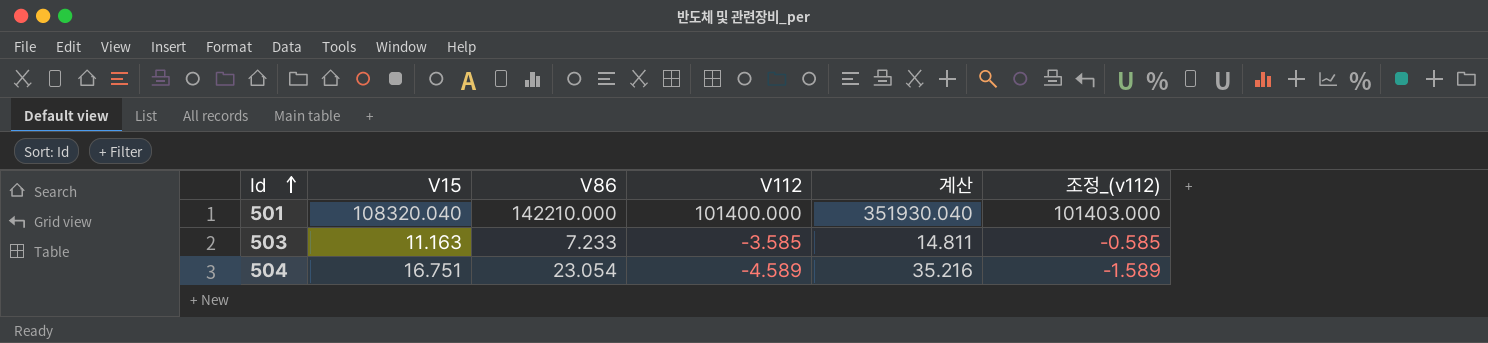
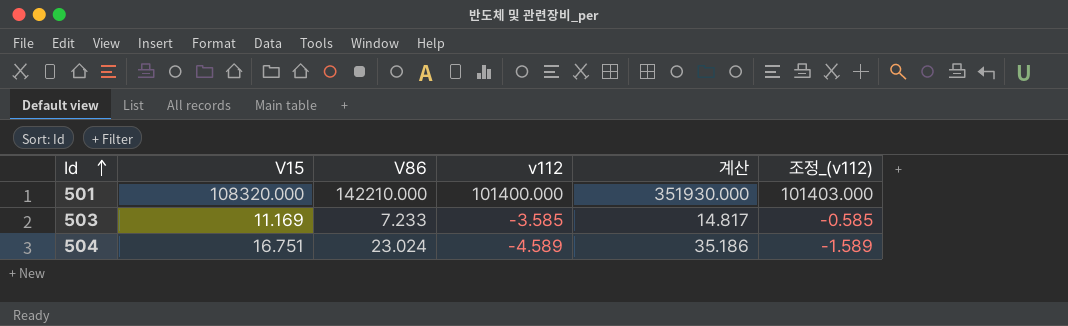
column name: V112 -> v112
501 | V15: 108320.040 -> 108320.000
501 | 계산: 351930.040 -> 351930.000
503 | V15: 11.163 -> 11.169
503 | 계산: 14.811 -> 14.817
504 | V86: 23.054 -> 23.024
504 | 계산: 35.216 -> 35.186

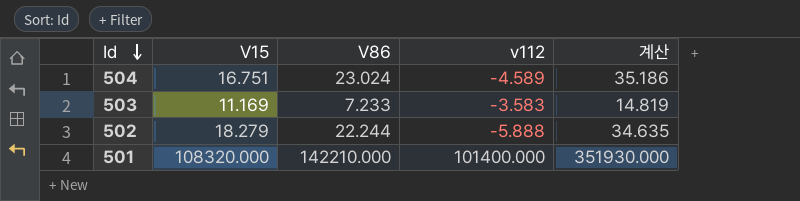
row order: Id ascending -> Id descending
column 조정_(v112) | formula: [v112] + 3 -> none
503 | v112: -3.585 -> -3.583
503 | 계산: 14.817 -> 14.819
row 502: none -> 18.279 | 22.244 | -5.888 | 34.635

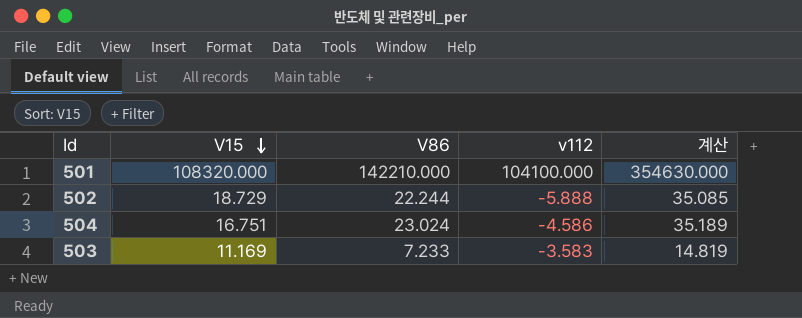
row order: Id descending -> V15 descending
501 | v112: 101400.000 -> 104100.000
501 | 계산: 351930.000 -> 354630.000
502 | V15: 18.279 -> 18.729
502 | 계산: 34.635 -> 35.085
504 | v112: -4.589 -> -4.586
504 | 계산: 35.186 -> 35.189

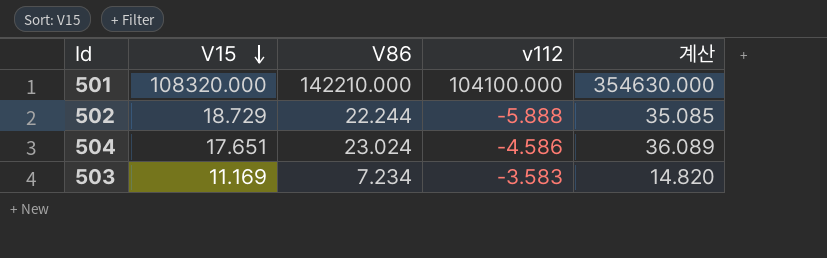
504 | V15: 16.751 -> 17.651
504 | 계산: 35.189 -> 36.089
503 | V86: 7.233 -> 7.234
503 | 계산: 14.819 -> 14.820

